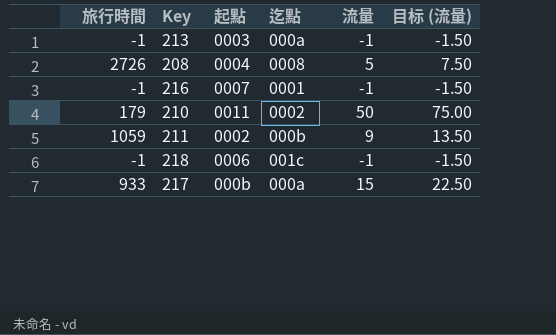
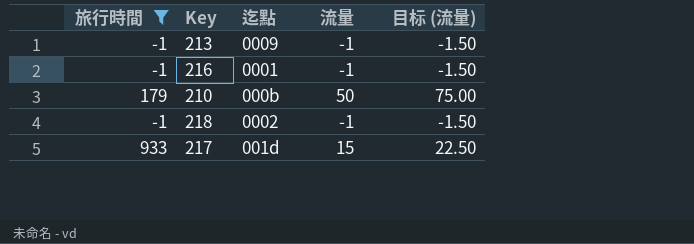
filter: none -> 旅行時間 <= 933
column 起點 | position: 3 -> none
213 | 迄點: 000a -> 0009
210 | 迄點: 0002 -> 000b
218 | 迄點: 001c -> 0002
217 | 迄點: 000a -> 001d

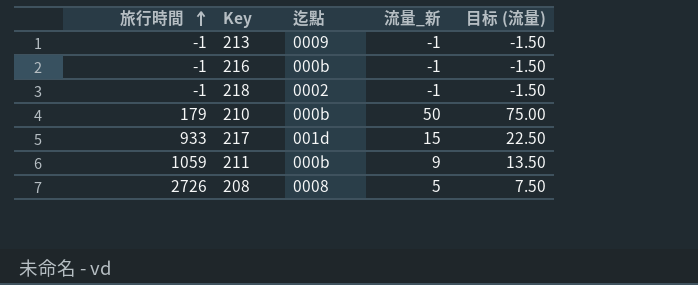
filter: 旅行時間 <= 933 -> none
row order: none -> 旅行時間 ascending
column name: 流量 -> 流量_新
216 | 迄點: 0001 -> 000b

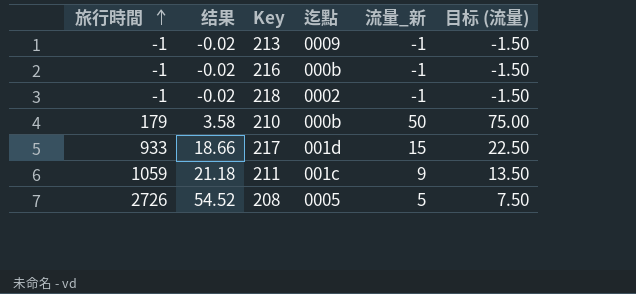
column 结果 | formula: none -> [旅行時間] * 0.02
211 | 迄點: 000b -> 001c
208 | 迄點: 0008 -> 0005

